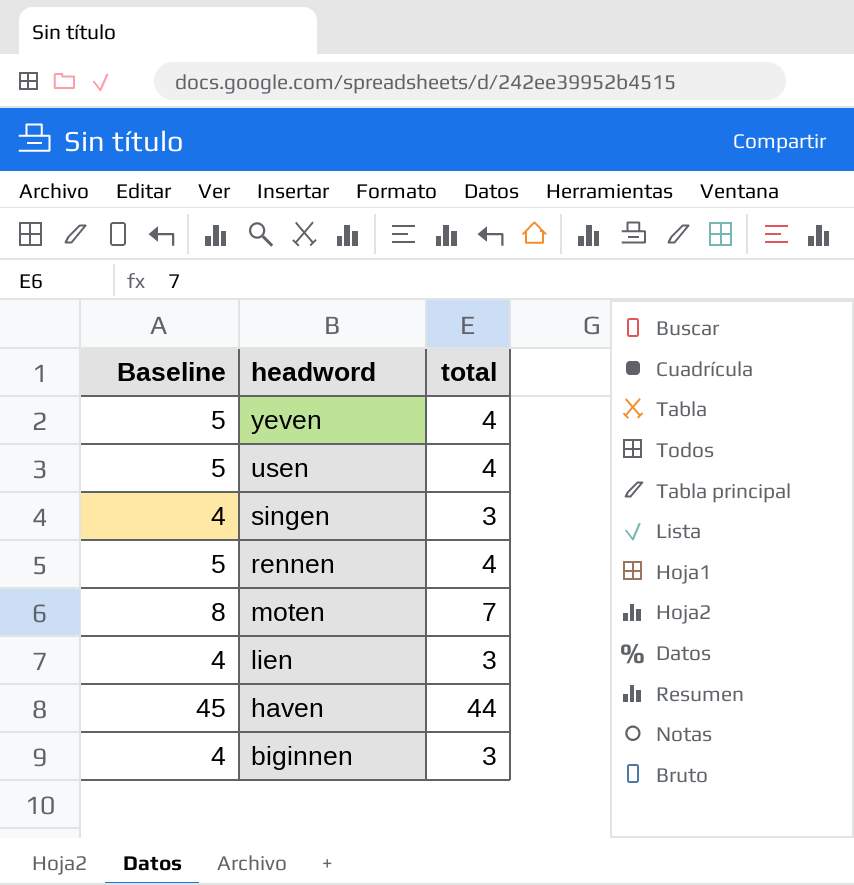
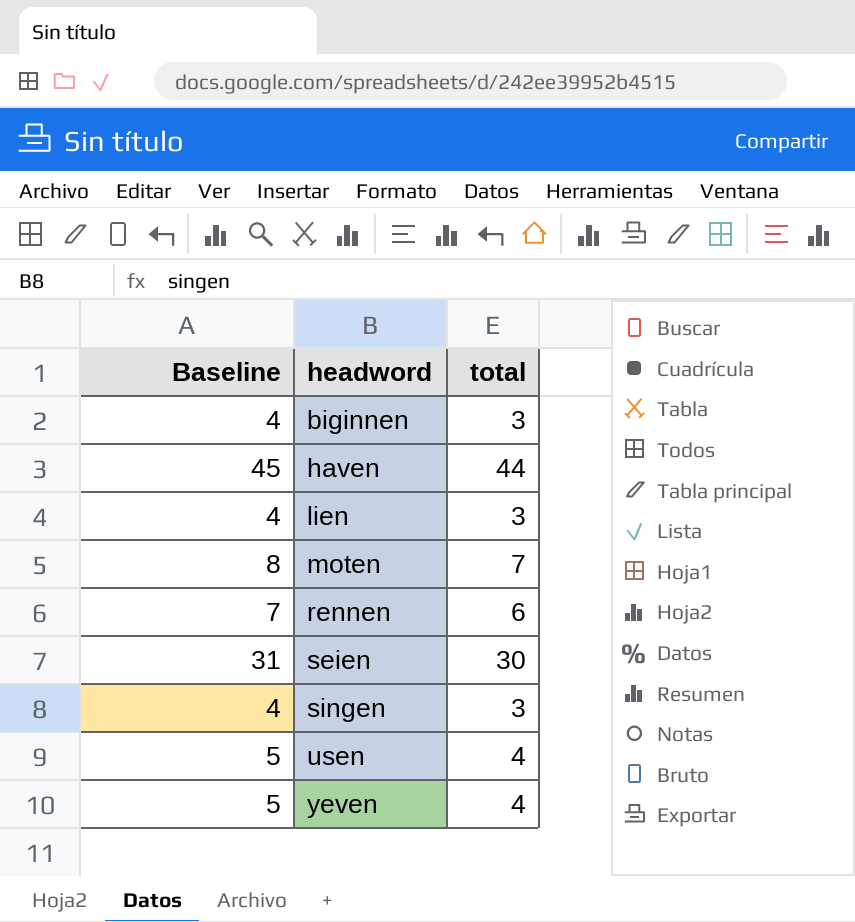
row order: headword descending -> headword ascending
rennen | Baseline: 5 -> 7
rennen | total: 4 -> 6
row seien: none -> 31 | 30

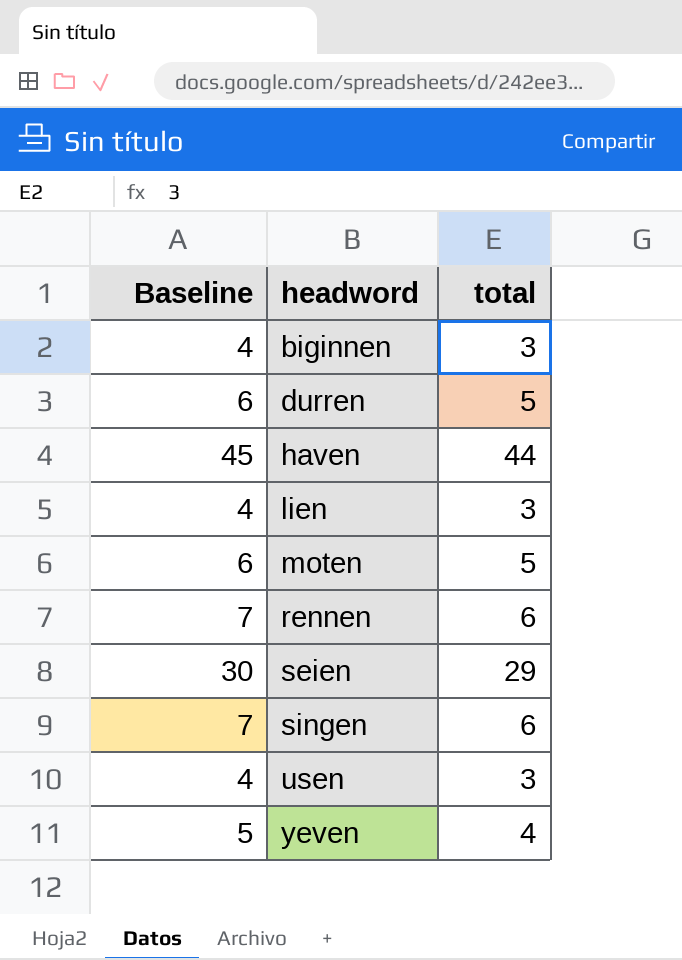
row durren: none -> 6 | 5
moten | Baseline: 8 -> 6
moten | total: 7 -> 5
seien | Baseline: 31 -> 30
seien | total: 30 -> 29
singen | Baseline: 4 -> 7
singen | total: 3 -> 6
usen | Baseline: 5 -> 4
usen | total: 4 -> 3

